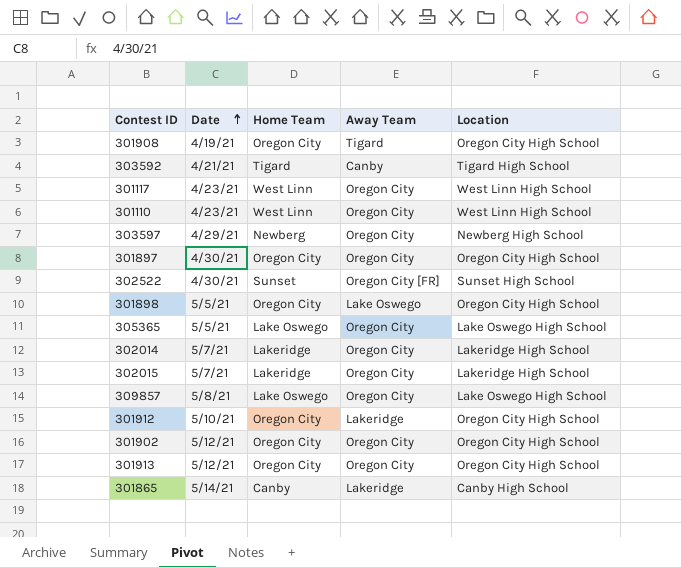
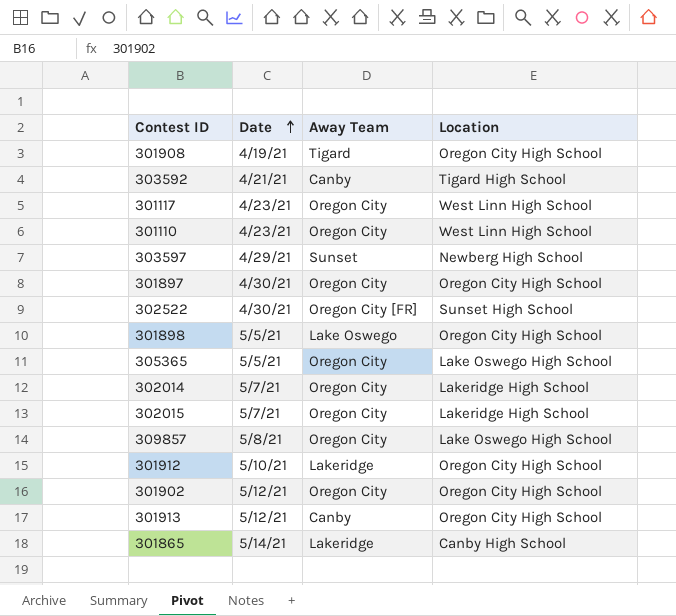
column Home Team | position: 3 -> none
303597 | Away Team: Oregon City -> Sunset
301913 | Away Team: Oregon City -> Canby

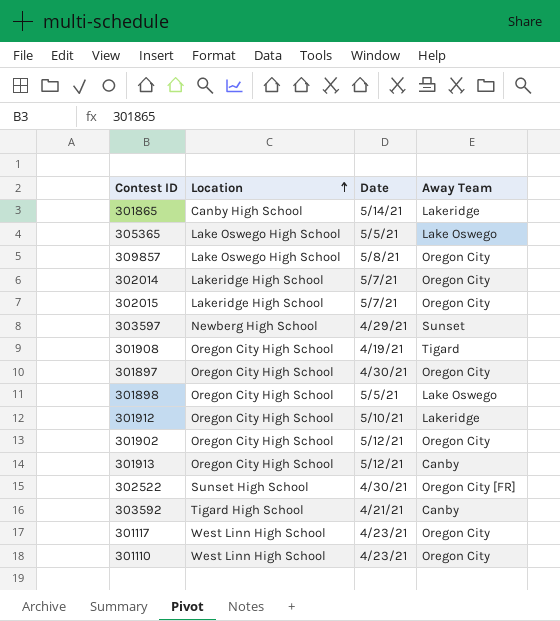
row order: Date ascending -> Location ascending
column Location | position: 4 -> 2
305365 | Away Team: Oregon City -> Lake Oswego

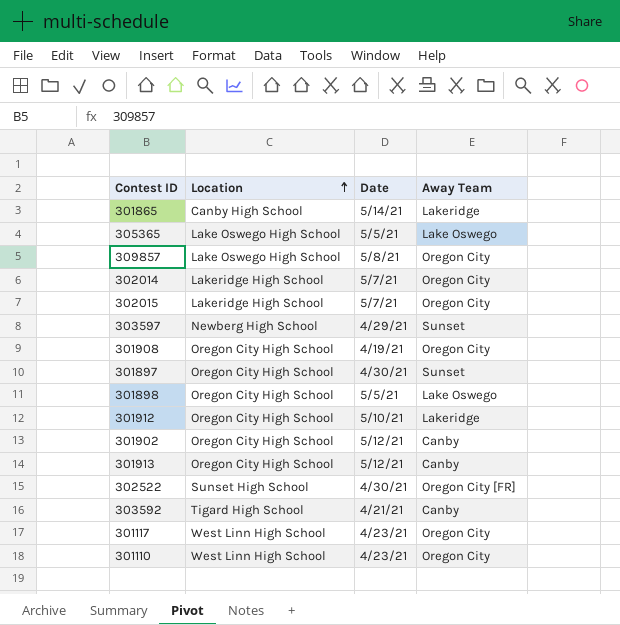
301908 | Away Team: Tigard -> Oregon City
301897 | Away Team: Oregon City -> Sunset
301902 | Away Team: Oregon City -> Canby

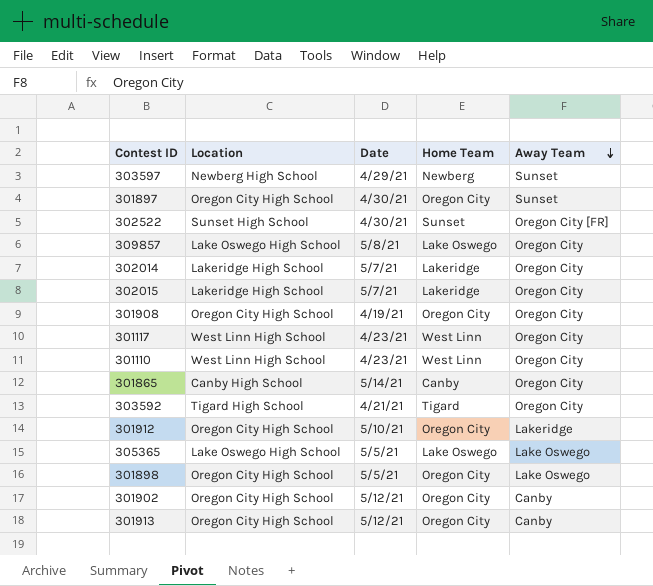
row order: Location ascending -> Away Team descending
column Home Team | position: none -> 4
301865 | Away Team: Lakeridge -> Oregon City
303592 | Away Team: Canby -> Oregon City

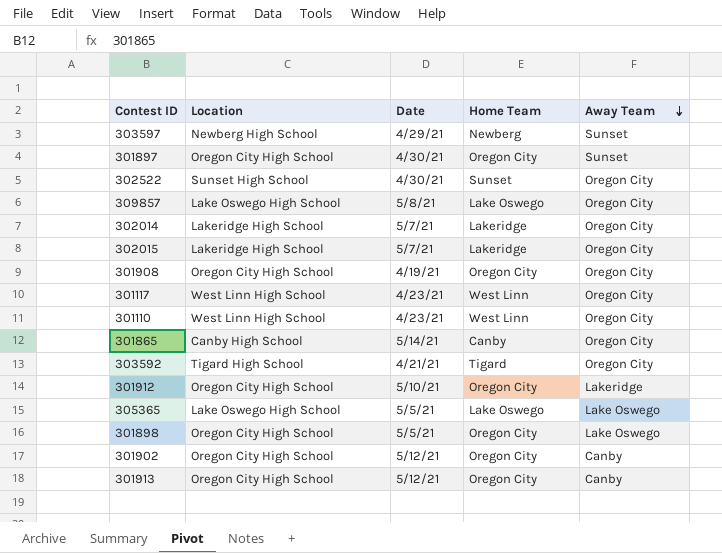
302522 | Away Team: Oregon City [FR] -> Oregon City

